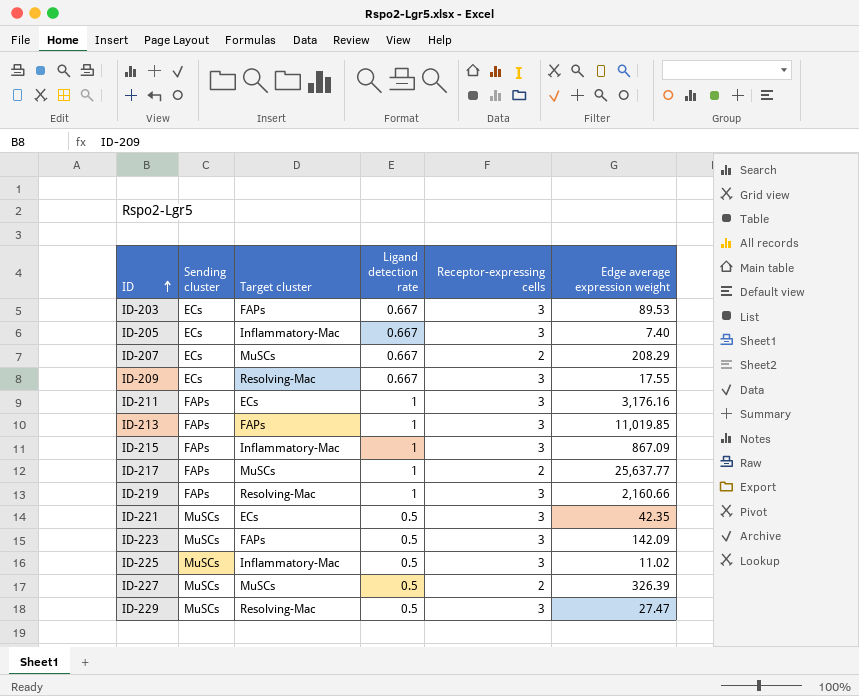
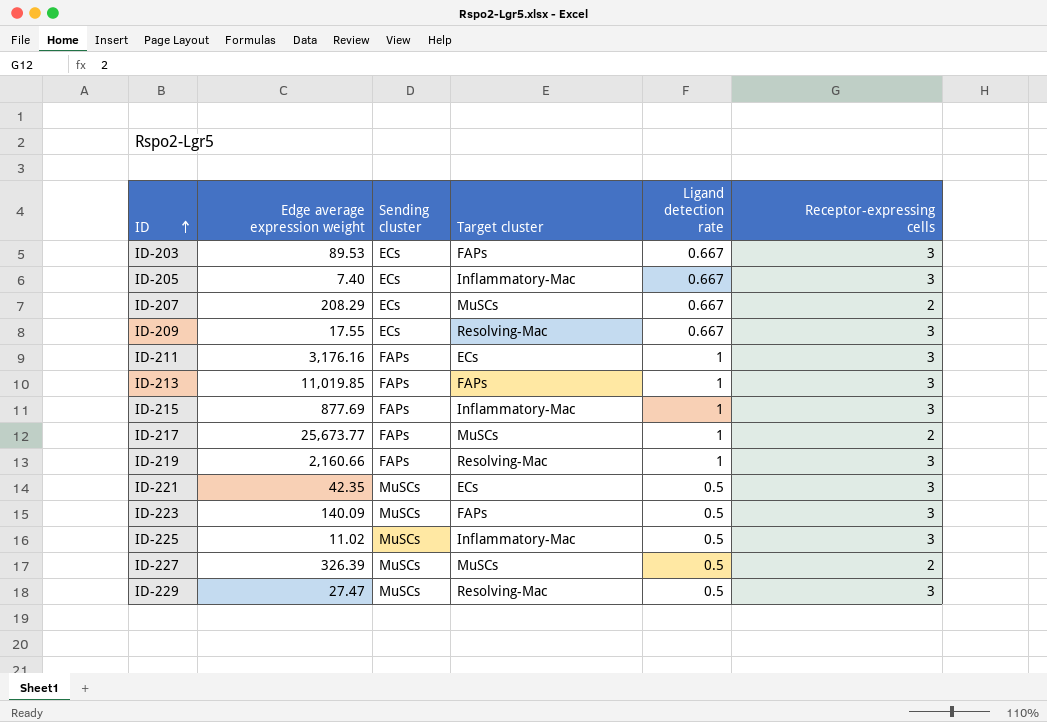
column Edge average expression weight | position: 6 -> 2
ID-215 | Edge average expression weight: 867.09 -> 877.69
ID-217 | Edge average expression weight: 25,637.77 -> 25,673.77
ID-223 | Edge average expression weight: 142.09 -> 140.09

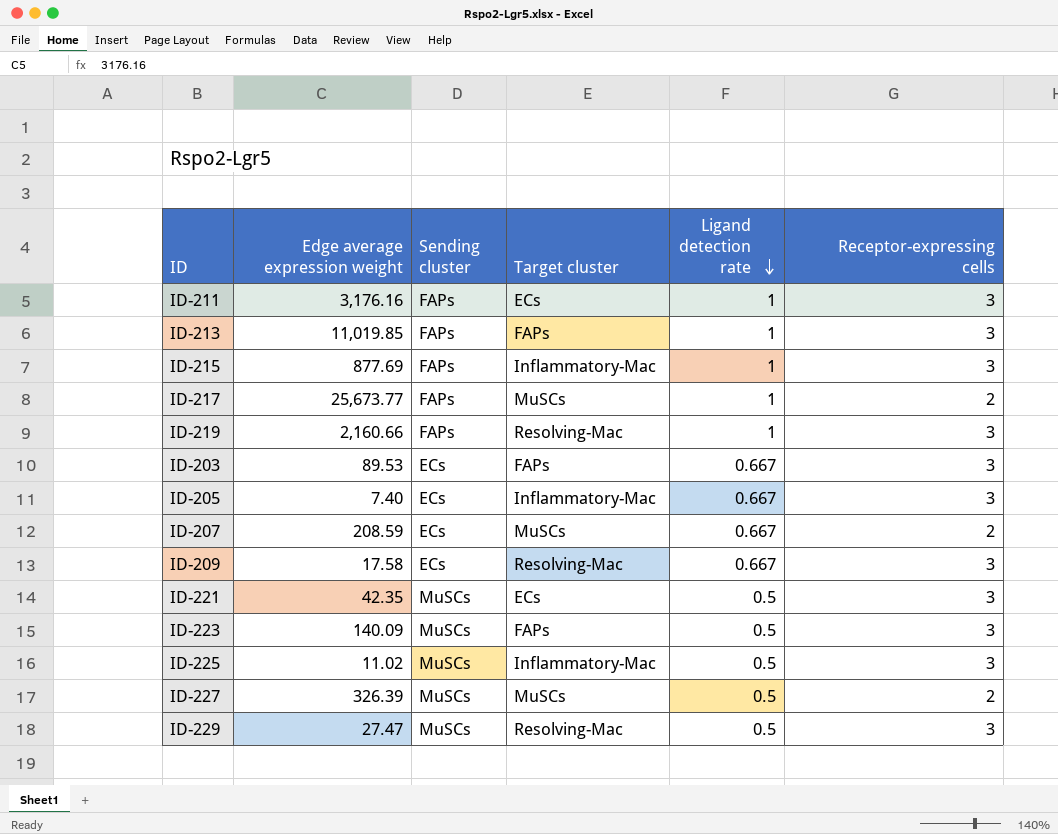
row order: ID ascending -> Ligand detection rate descending
ID-207 | Edge average expression weight: 208.29 -> 208.59
ID-209 | Edge average expression weight: 17.55 -> 17.58

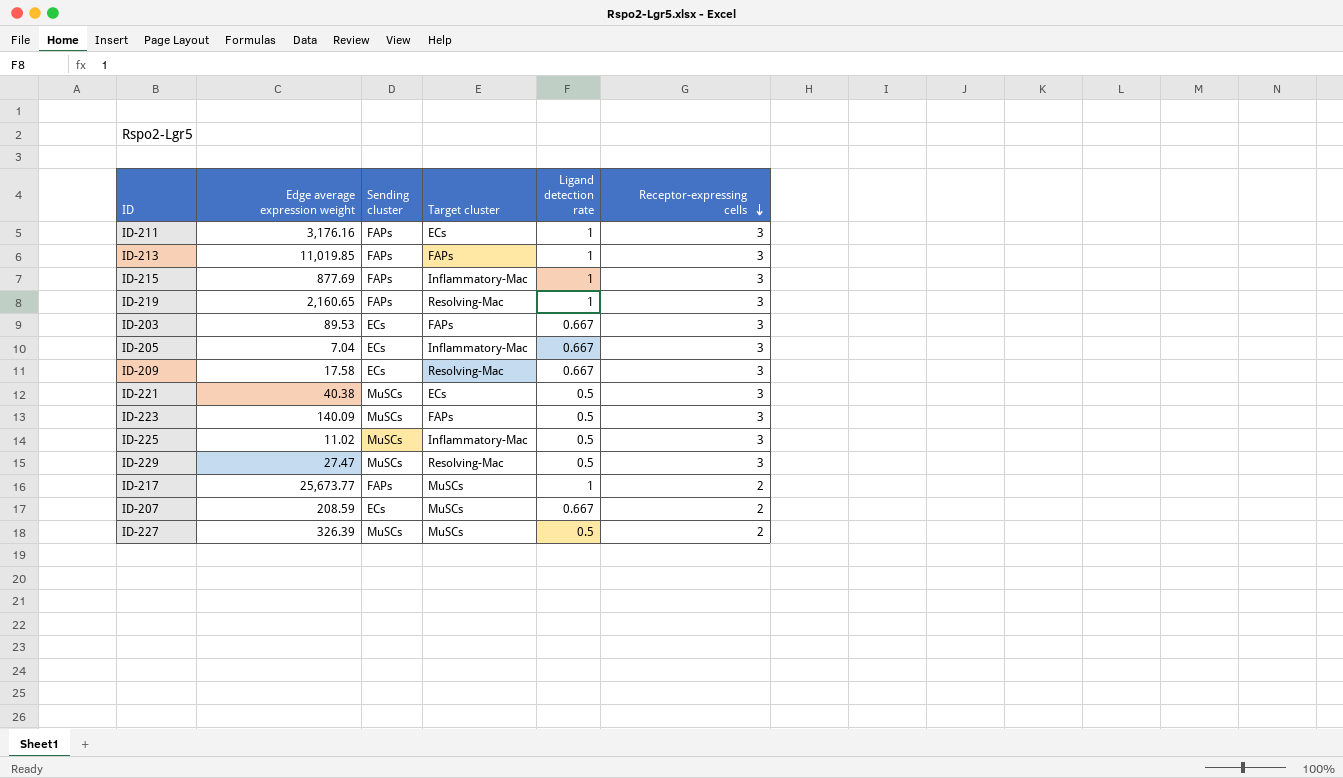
row order: Ligand detection rate descending -> Receptor-expressing cells descending
ID-219 | Edge average expression weight: 2,160.66 -> 2,160.65
ID-205 | Edge average expression weight: 7.40 -> 7.04
ID-221 | Edge average expression weight: 42.35 -> 40.38

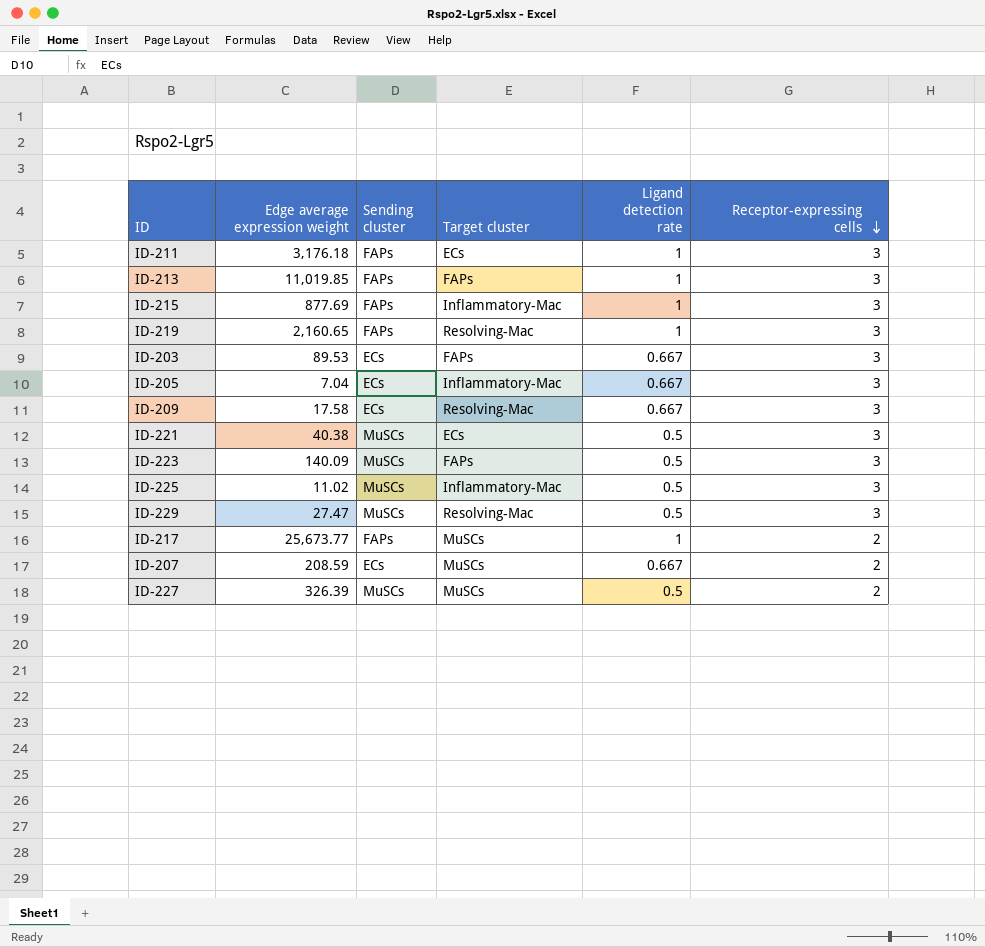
ID-211 | Edge average expression weight: 3,176.16 -> 3,176.18

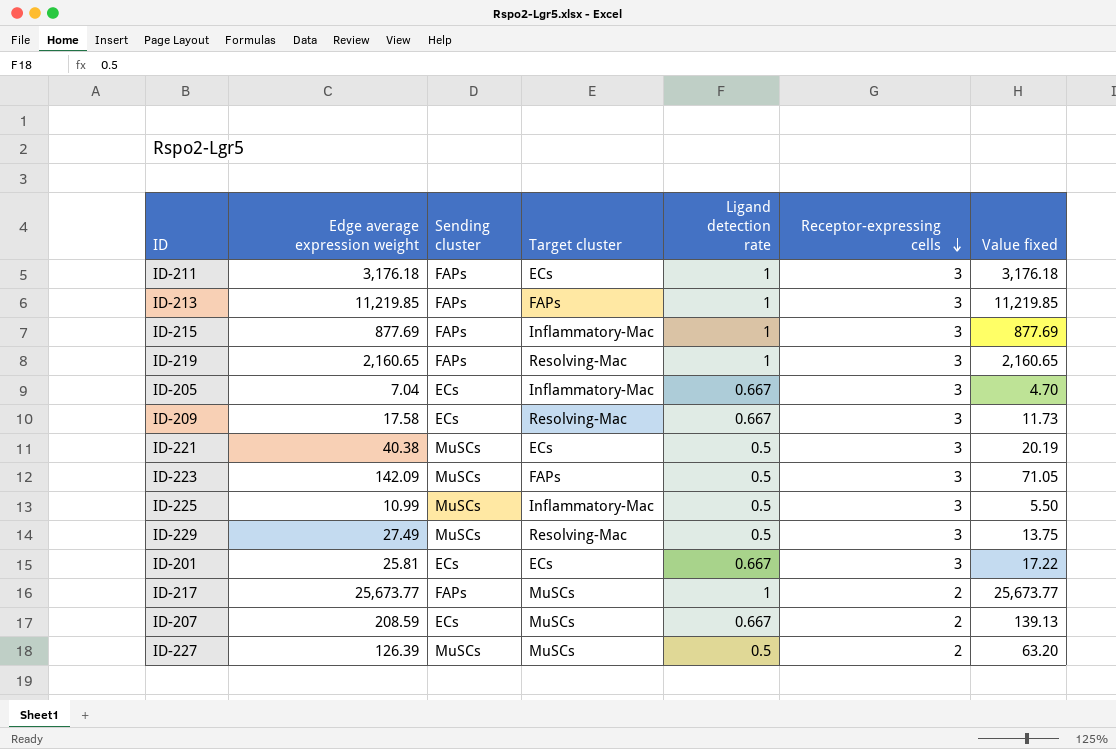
column Value fixed | formula: none -> [Edge average expression weight] * [Ligand detection rate]
row ID-203: 89.53 | ECs | FAPs | 0.667 | 3 -> none
ID-213 | Edge average expression weight: 11,019.85 -> 11,219.85
ID-223 | Edge average expression weight: 140.09 -> 142.09
ID-225 | Edge average expression weight: 11.02 -> 10.99
ID-229 | Edge average expression weight: 27.47 -> 27.49
row ID-201: none -> 25.81 | ECs | ECs | 0.667 | 3 | 17.22
ID-227 | Edge average expression weight: 326.39 -> 126.39

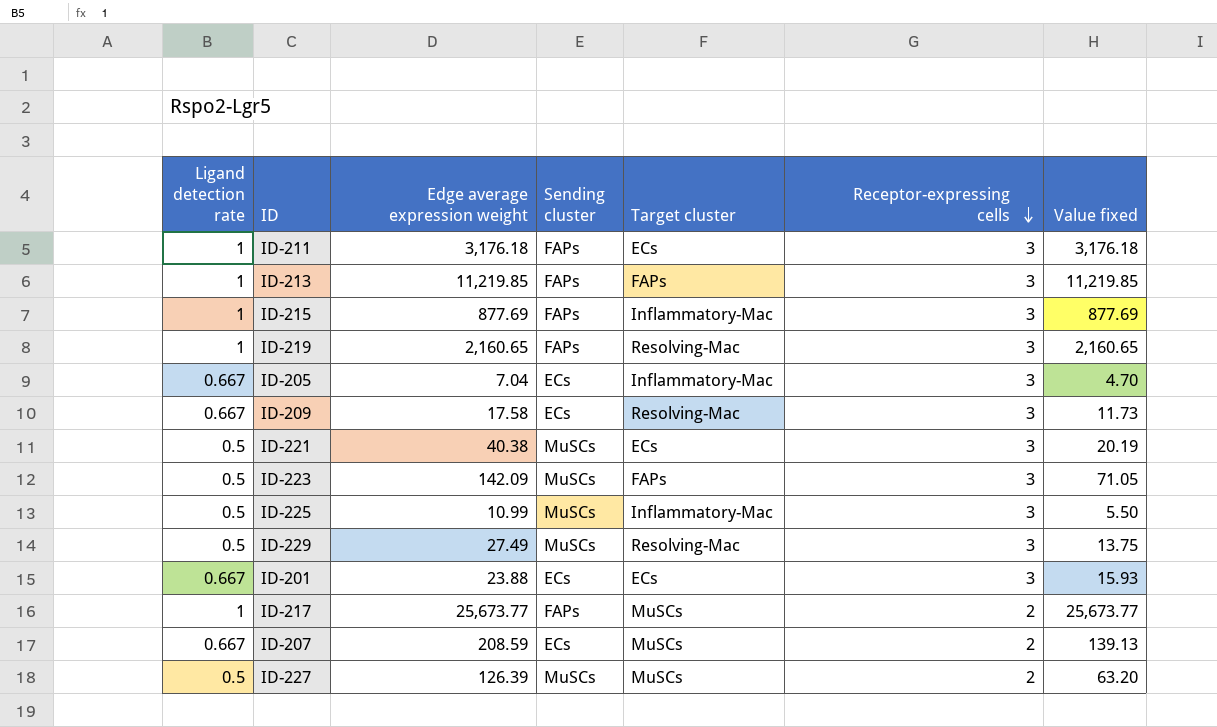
column Ligand detection rate | position: 5 -> 1
ID-201 | Edge average expression weight: 25.81 -> 23.88
ID-201 | Value fixed: 17.22 -> 15.93

